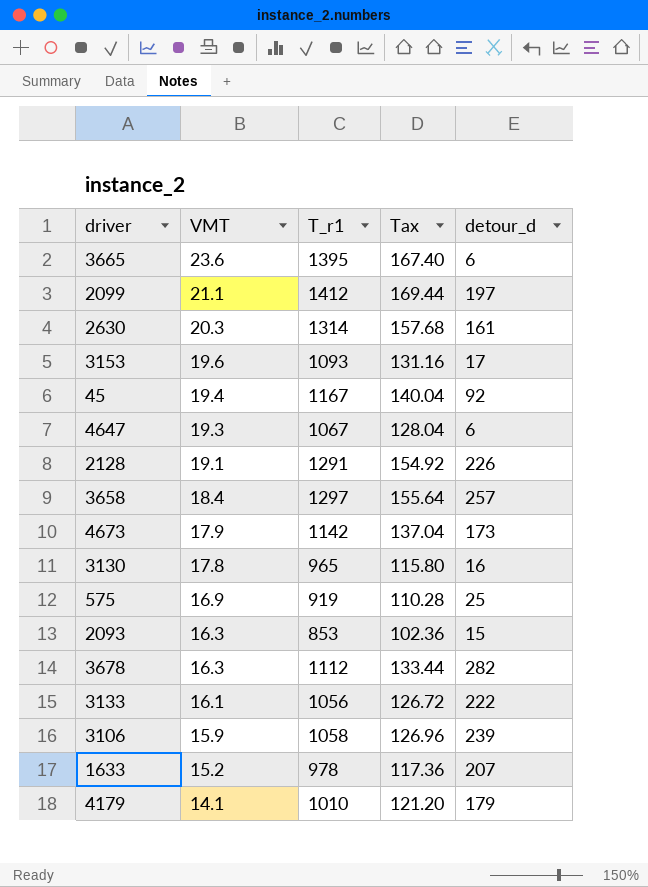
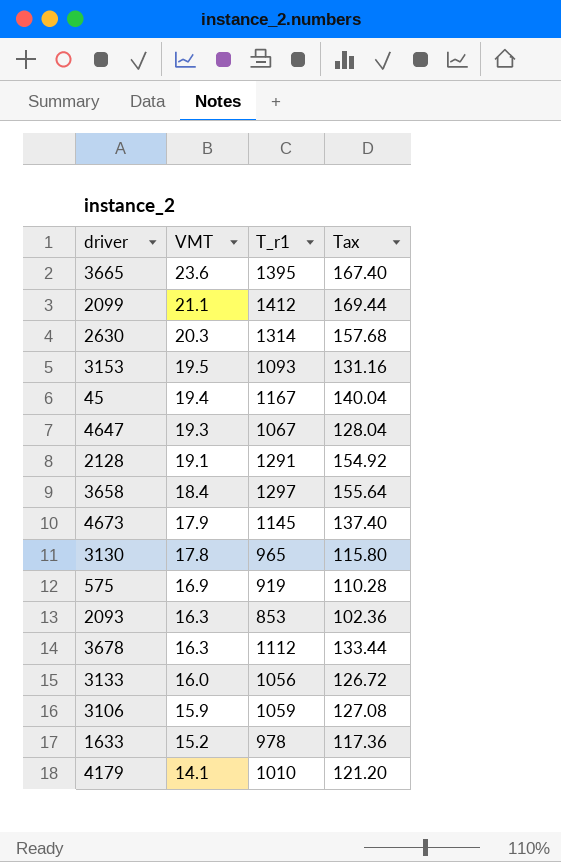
column detour_d | position: 5 -> none
3153 | VMT: 19.6 -> 19.5
4673 | T_r1: 1142 -> 1145
4673 | Tax: 137.04 -> 137.40
3133 | VMT: 16.1 -> 16.0
3106 | T_r1: 1058 -> 1059
3106 | Tax: 126.96 -> 127.08

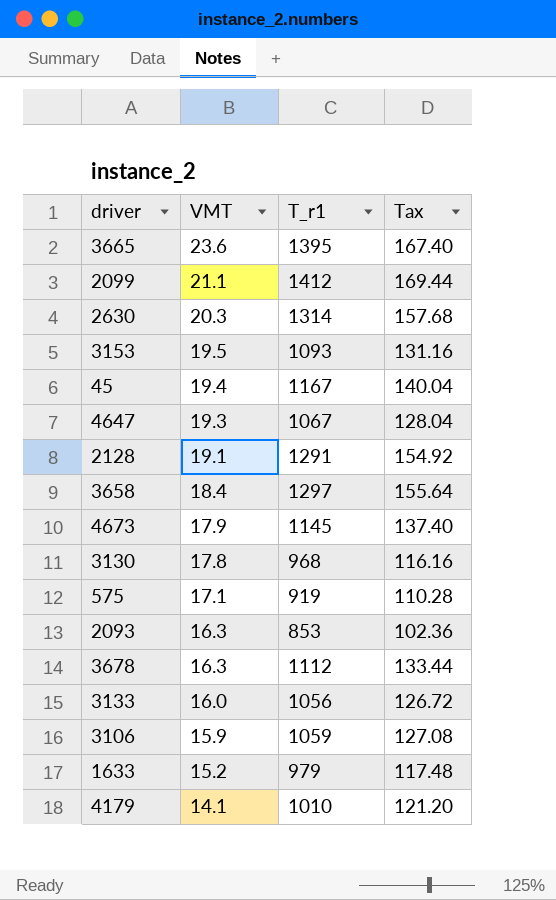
3130 | T_r1: 965 -> 968
3130 | Tax: 115.80 -> 116.16
575 | VMT: 16.9 -> 17.1
1633 | T_r1: 978 -> 979
1633 | Tax: 117.36 -> 117.48

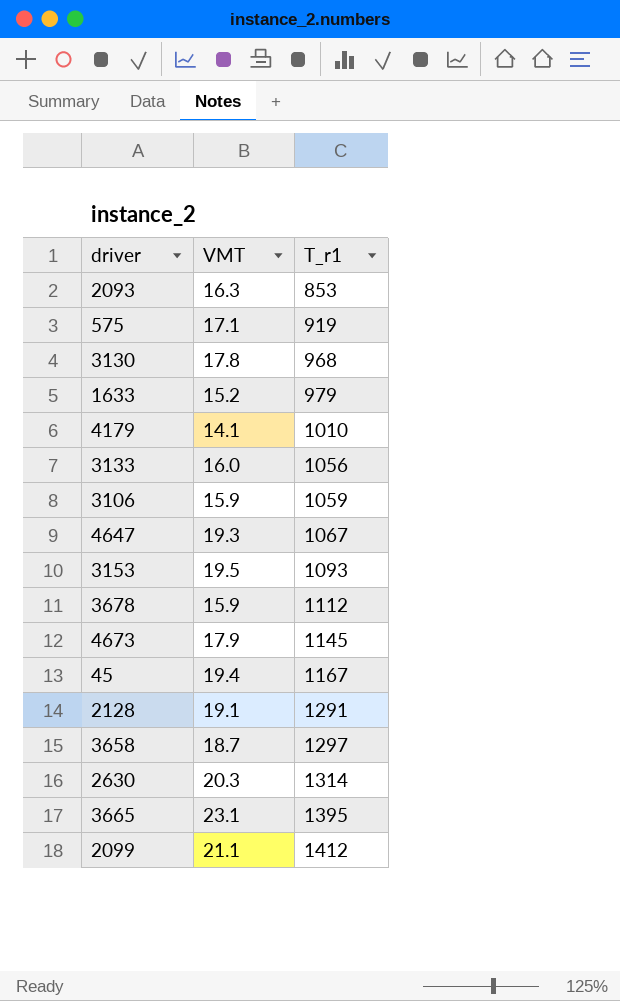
row order: VMT descending -> T_r1 ascending
column Tax | formula: [T_r1] * 0.12 -> none
3678 | VMT: 16.3 -> 15.9
3658 | VMT: 18.4 -> 18.7
3665 | VMT: 23.6 -> 23.1

